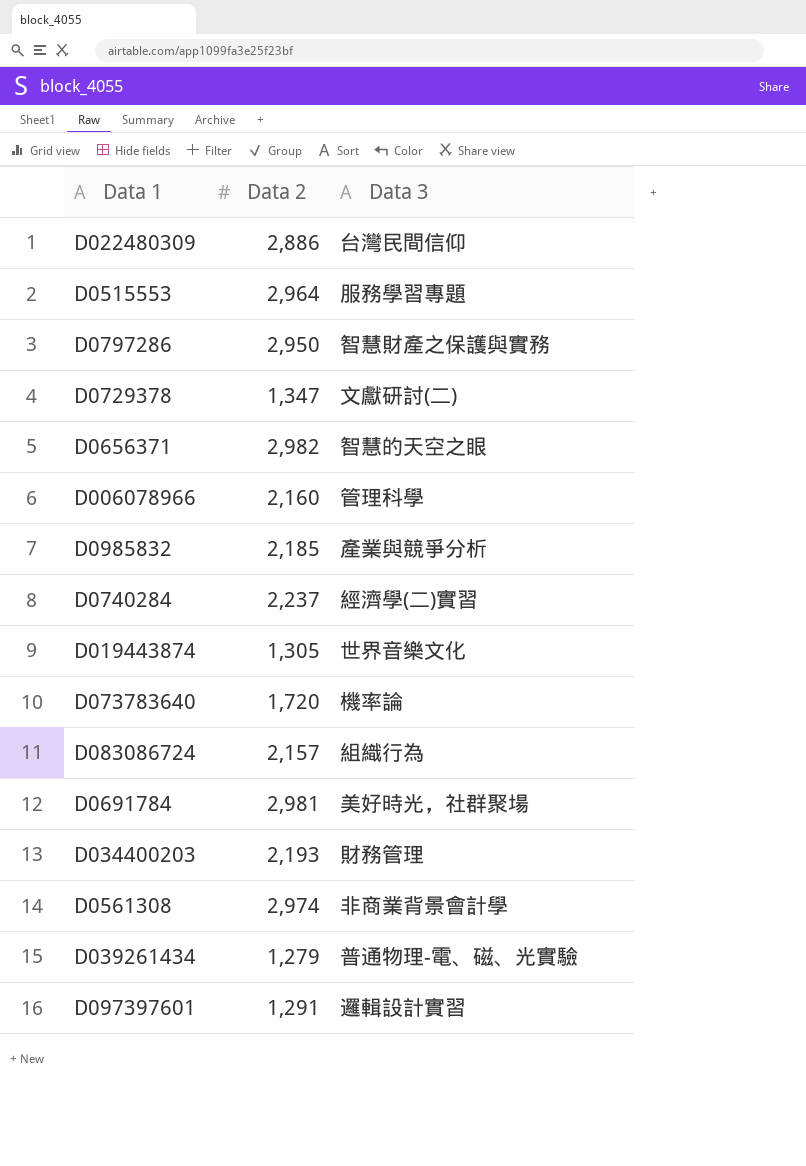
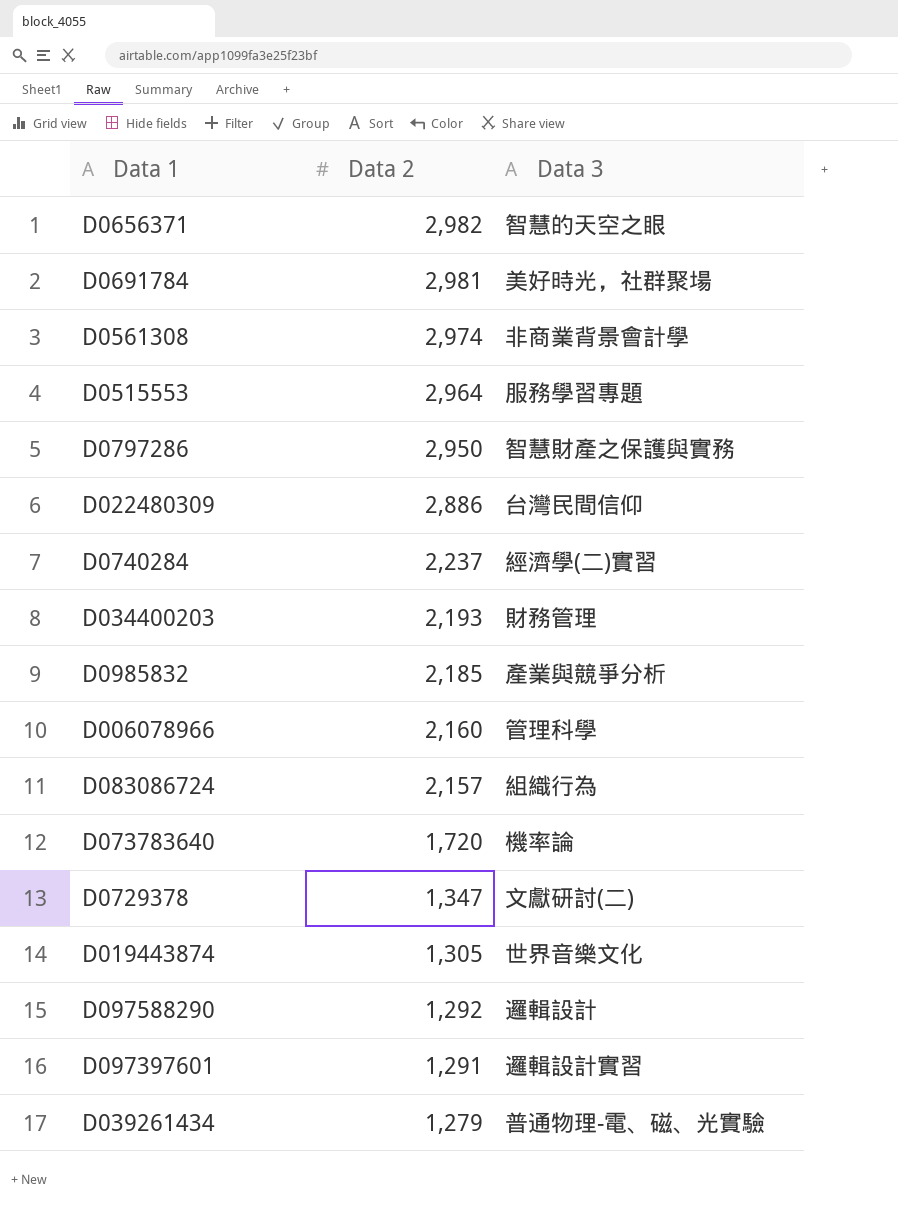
row order: none -> Data 2 descending
row D097588290: none -> 1,292 | 邏輯設計

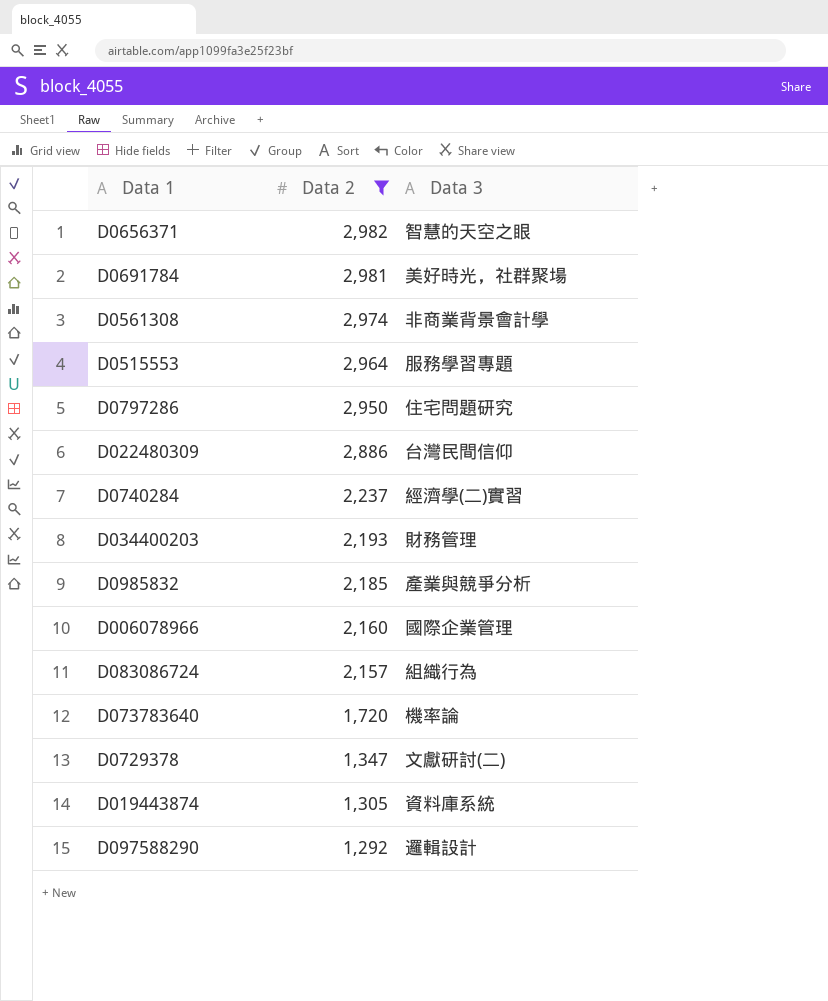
filter: none -> Data 2 >= 1,292
D0797286 | Data 3: 智慧財產之保護與實務 -> 住宅問題研究
D006078966 | Data 3: 管理科學 -> 國際企業管理
D019443874 | Data 3: 世界音樂文化 -> 資料庫系統

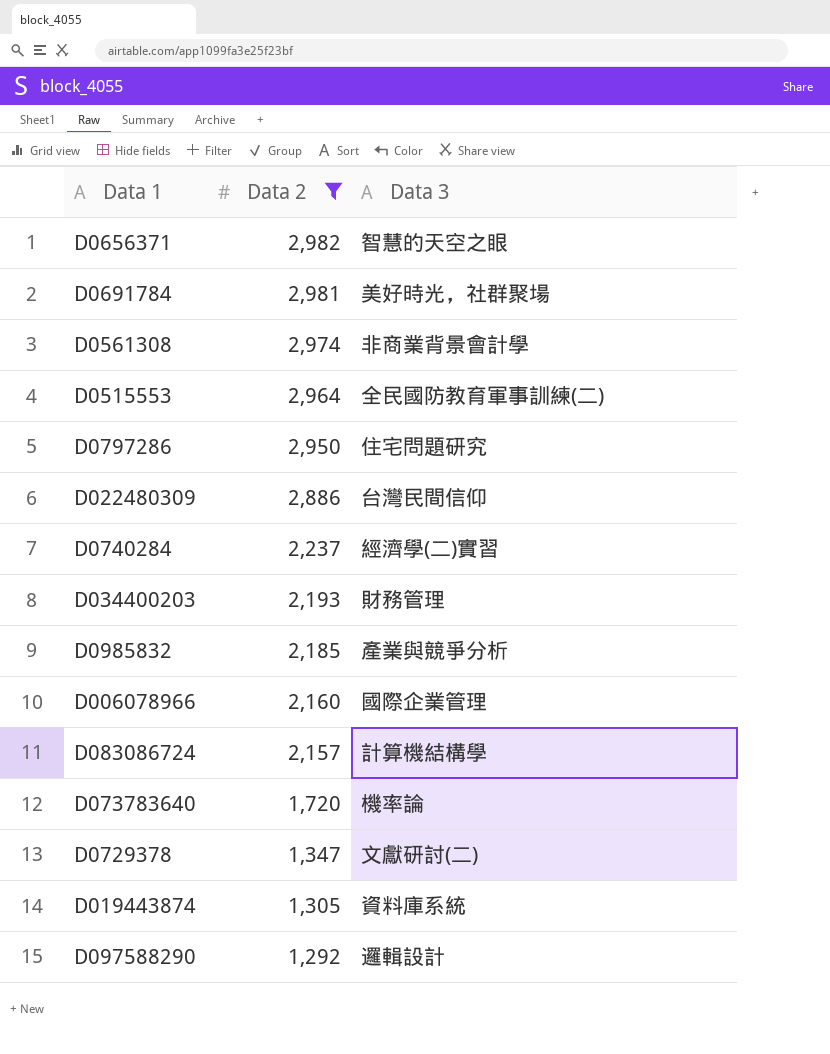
D0515553 | Data 3: 服務學習專題 -> 全民國防教育軍事訓練(二)
D083086724 | Data 3: 組織行為 -> 計算機結構學

